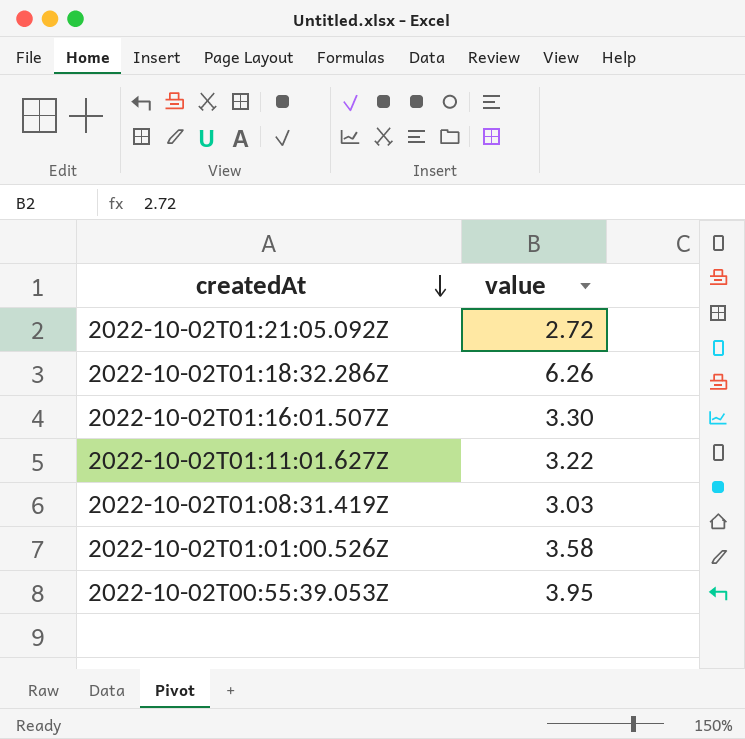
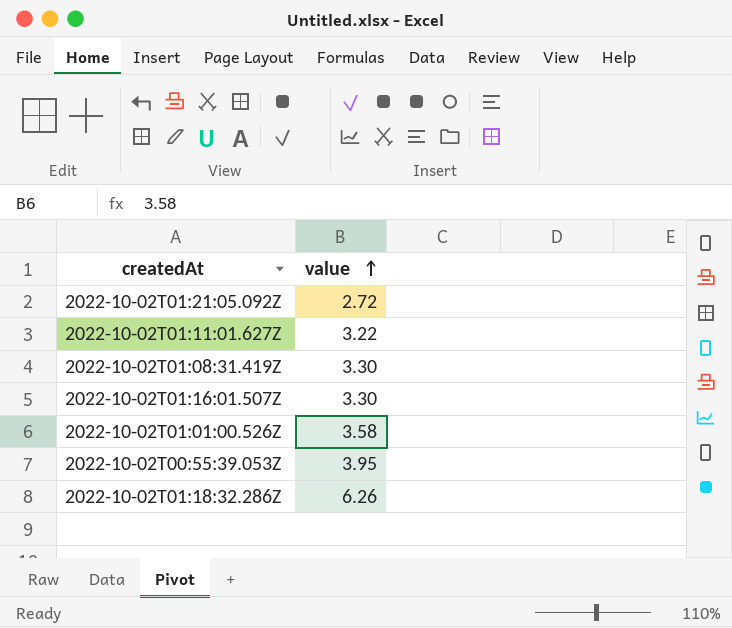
row order: createdAt descending -> value ascending
2022-10-02T01:08:31.419Z | value: 3.03 -> 3.30

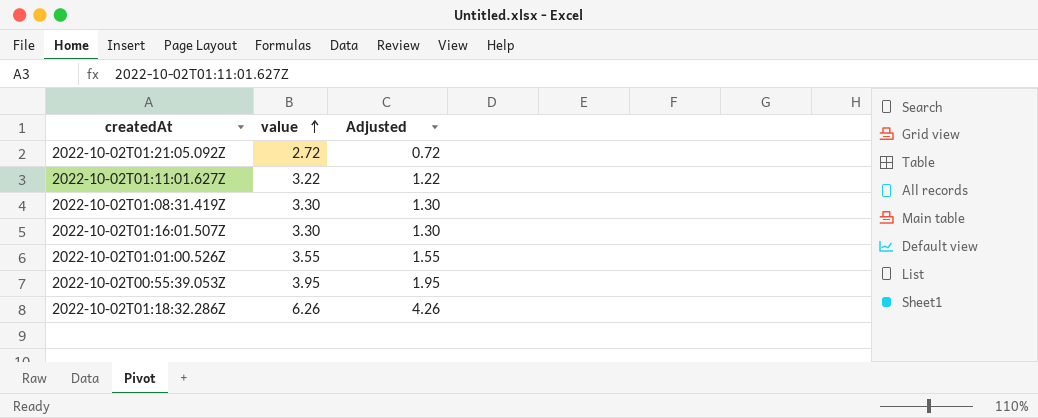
column Adjusted | formula: none -> [value] - 2
2022-10-02T01:01:00.526Z | value: 3.58 -> 3.55

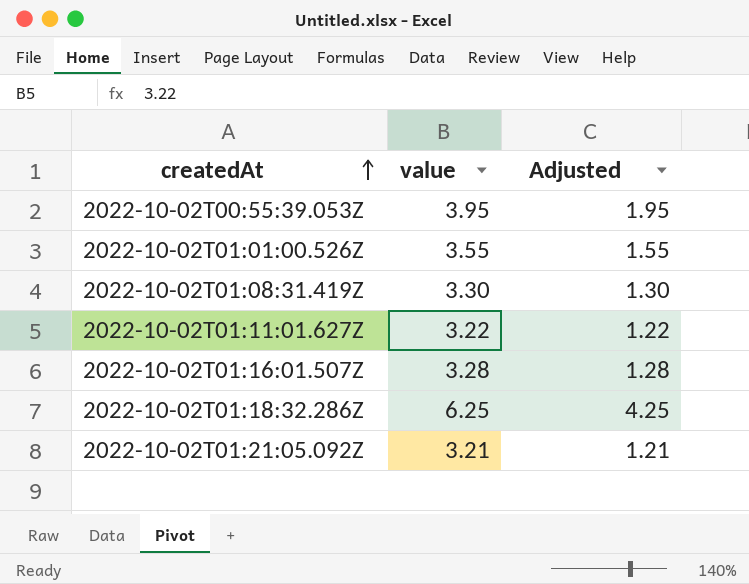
row order: value ascending -> createdAt ascending
2022-10-02T01:16:01.507Z | value: 3.30 -> 3.28
2022-10-02T01:16:01.507Z | Adjusted: 1.30 -> 1.28
2022-10-02T01:18:32.286Z | value: 6.26 -> 6.25
2022-10-02T01:18:32.286Z | Adjusted: 4.26 -> 4.25
2022-10-02T01:21:05.092Z | value: 2.72 -> 3.21
2022-10-02T01:21:05.092Z | Adjusted: 0.72 -> 1.21

